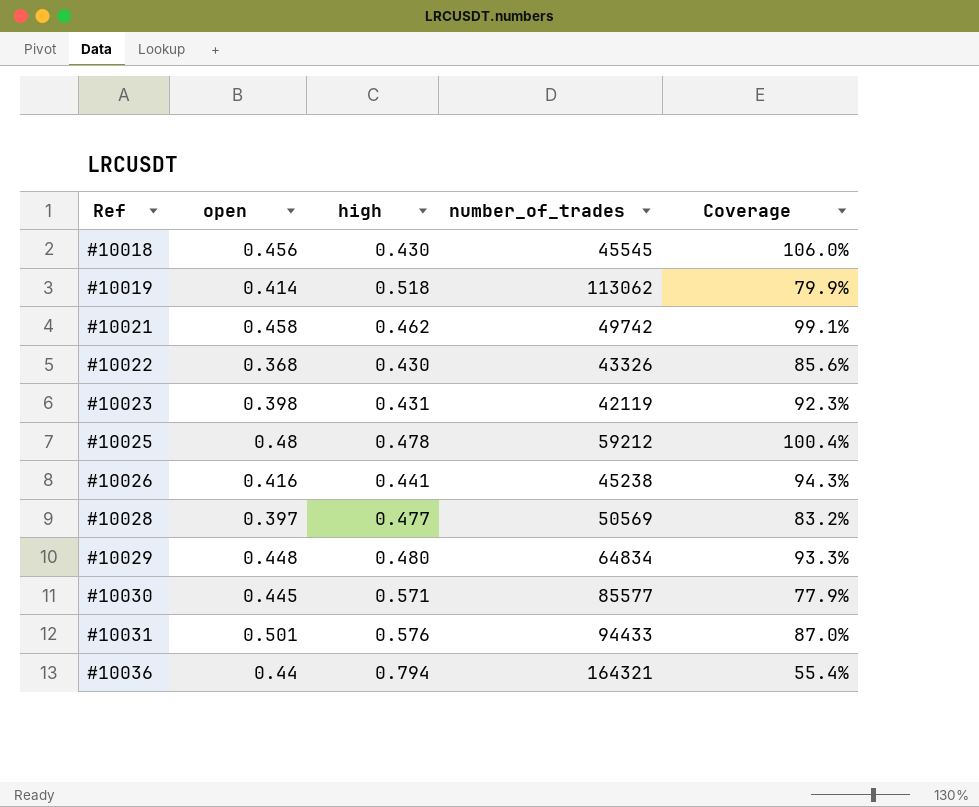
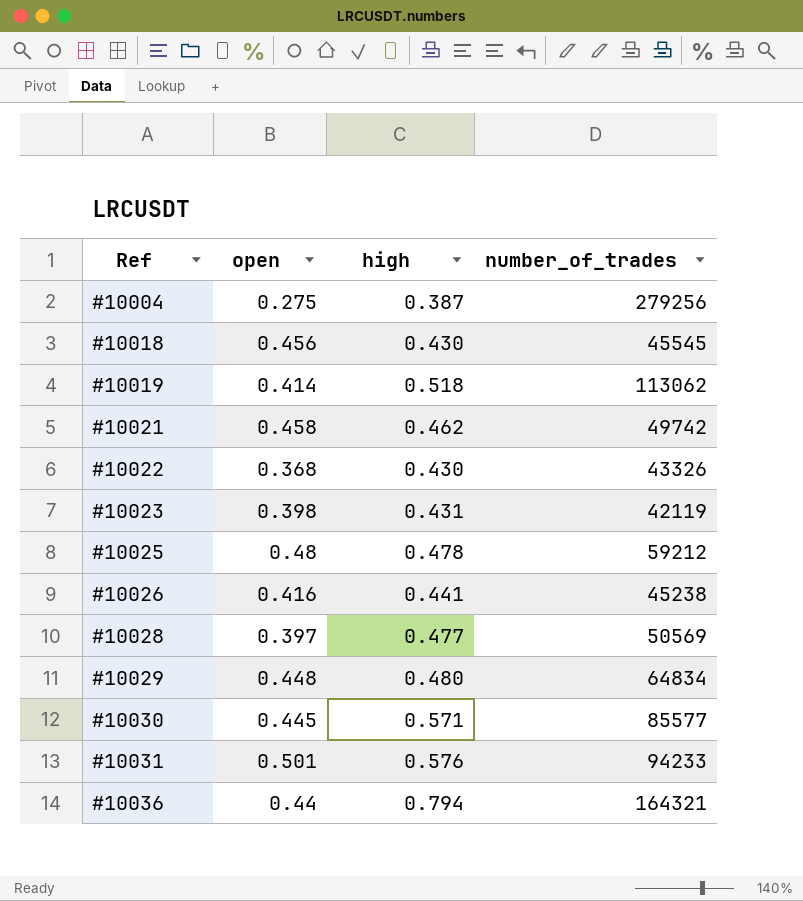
column Coverage | formula: [open] / [high] -> none
row #10004: none -> 0.275 | 0.387 | 279256
#10031 | number_of_trades: 94433 -> 94233

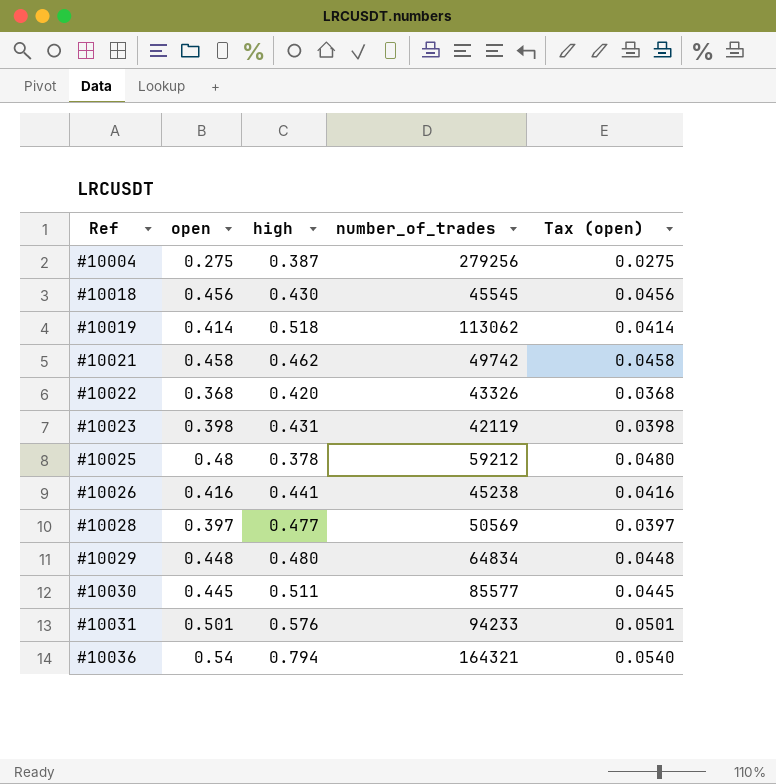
column Tax (open) | formula: none -> [open] * 0.1
#10022 | high: 0.430 -> 0.420
#10025 | high: 0.478 -> 0.378
#10030 | high: 0.571 -> 0.511
#10036 | open: 0.44 -> 0.54

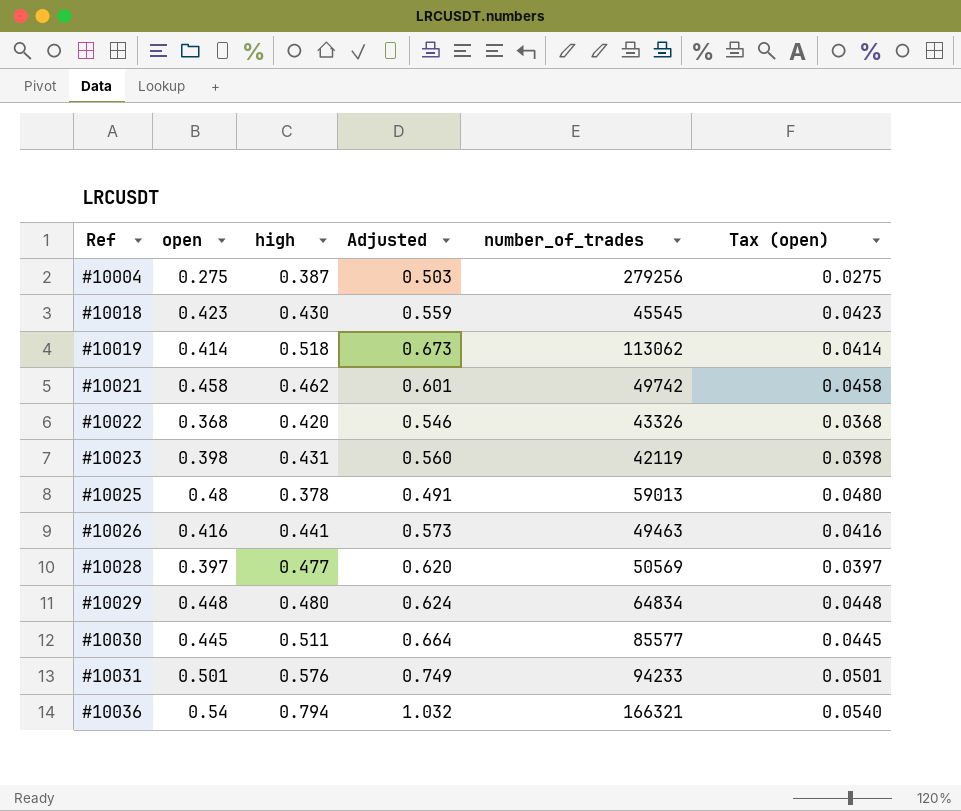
column Adjusted | formula: none -> [high] * 1.3
#10018 | open: 0.456 -> 0.423
#10018 | Tax (open): 0.0456 -> 0.0423
#10025 | number_of_trades: 59212 -> 59013
#10026 | number_of_trades: 45238 -> 49463
#10036 | number_of_trades: 164321 -> 166321

